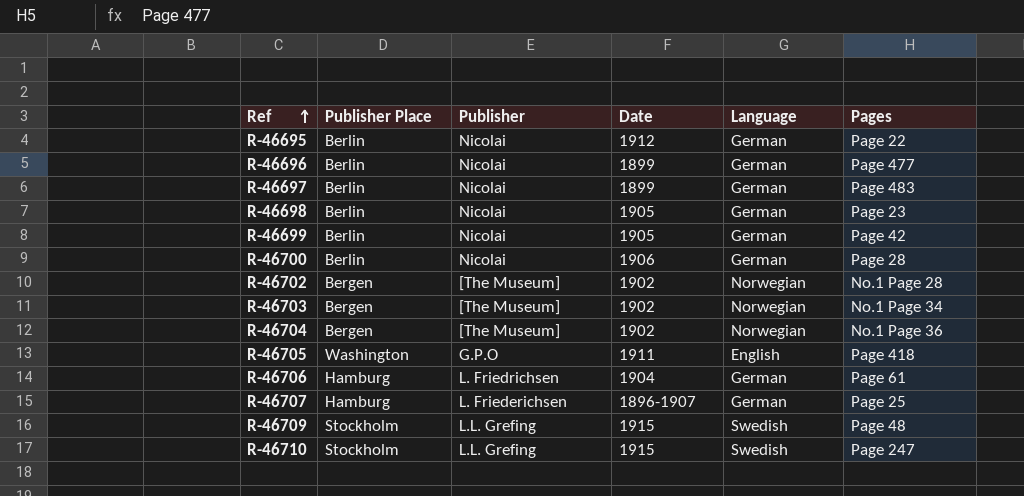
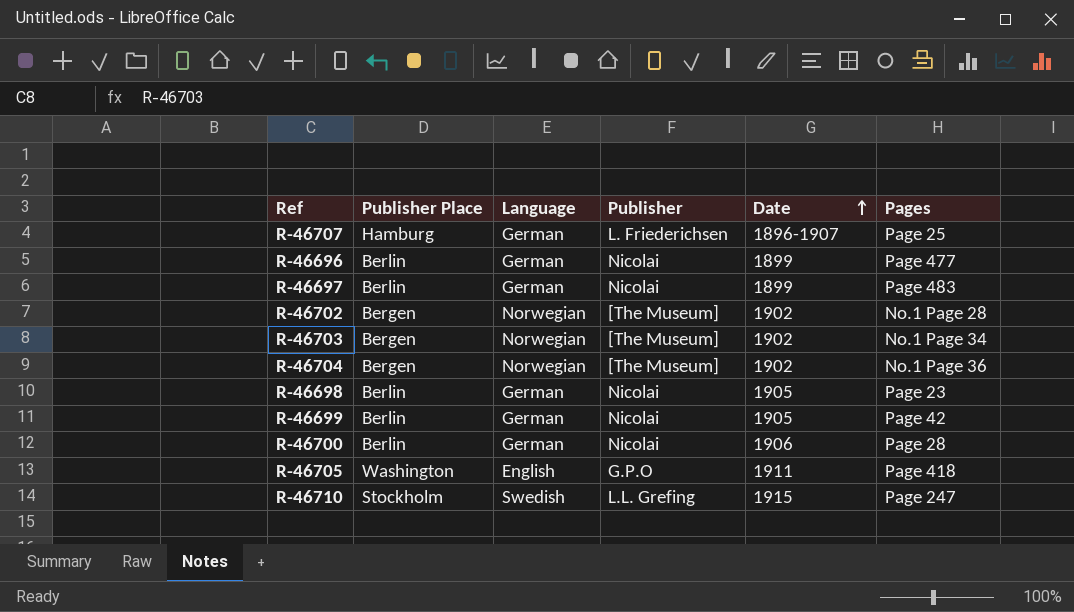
row order: Ref ascending -> Date ascending
column Language | position: 5 -> 3
row R-46695: Berlin | Nicolai | 1912 | German | Page 22 -> none
row R-46706: Hamburg | L. Friedrichsen | 1904 | German | Page 61 -> none
row R-46709: Stockholm | L.L. Grefing | 1915 | Swedish | Page 48 -> none

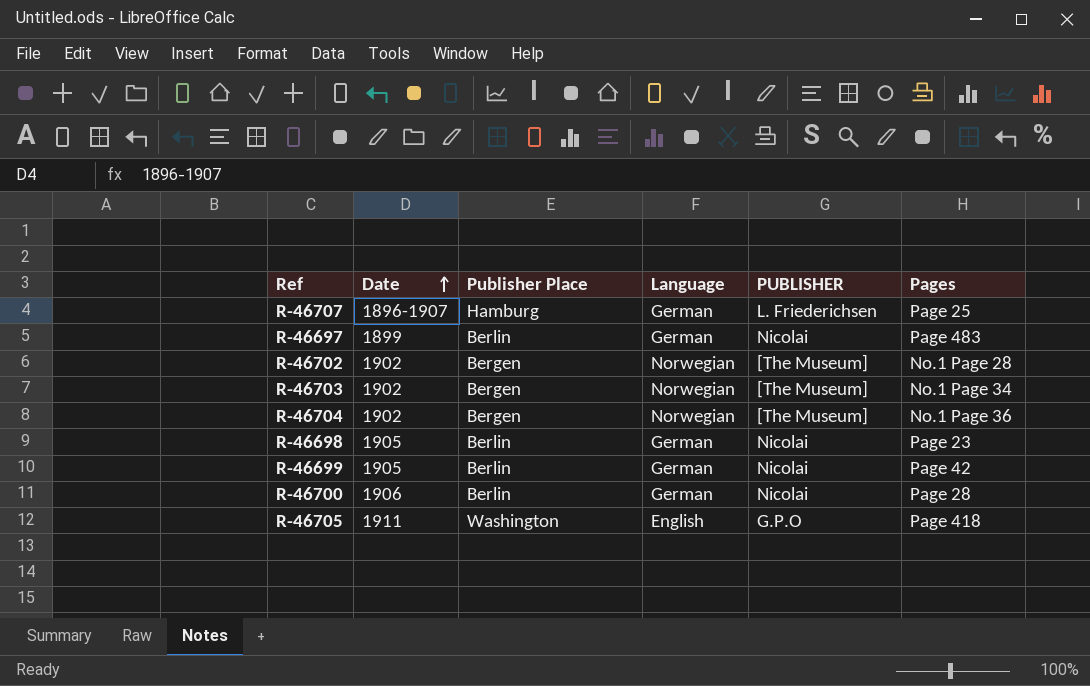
column Date | position: 5 -> 2
column name: Publisher -> PUBLISHER
row R-46696: Berlin | German | Nicolai | 1899 | Page 477 -> none
row R-46710: Stockholm | Swedish | L.L. Grefing | 1915 | Page 247 -> none

